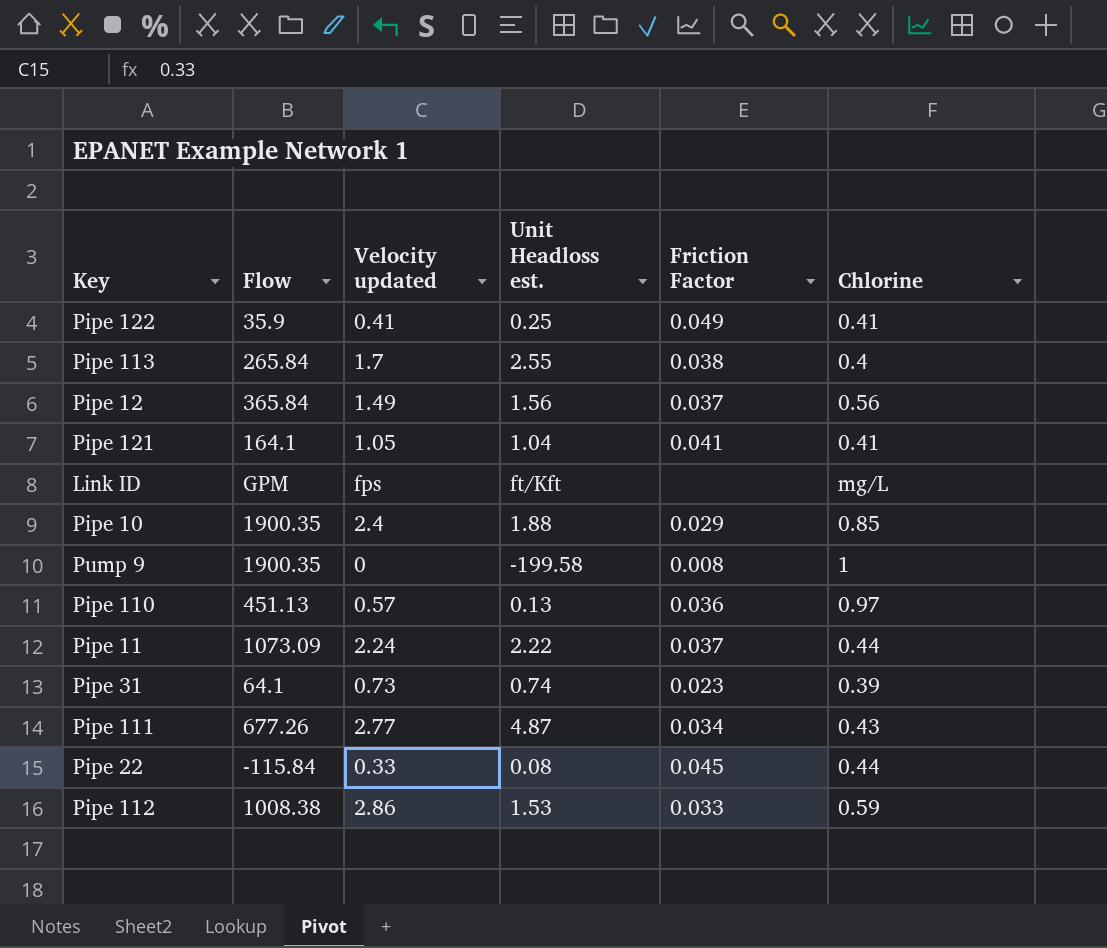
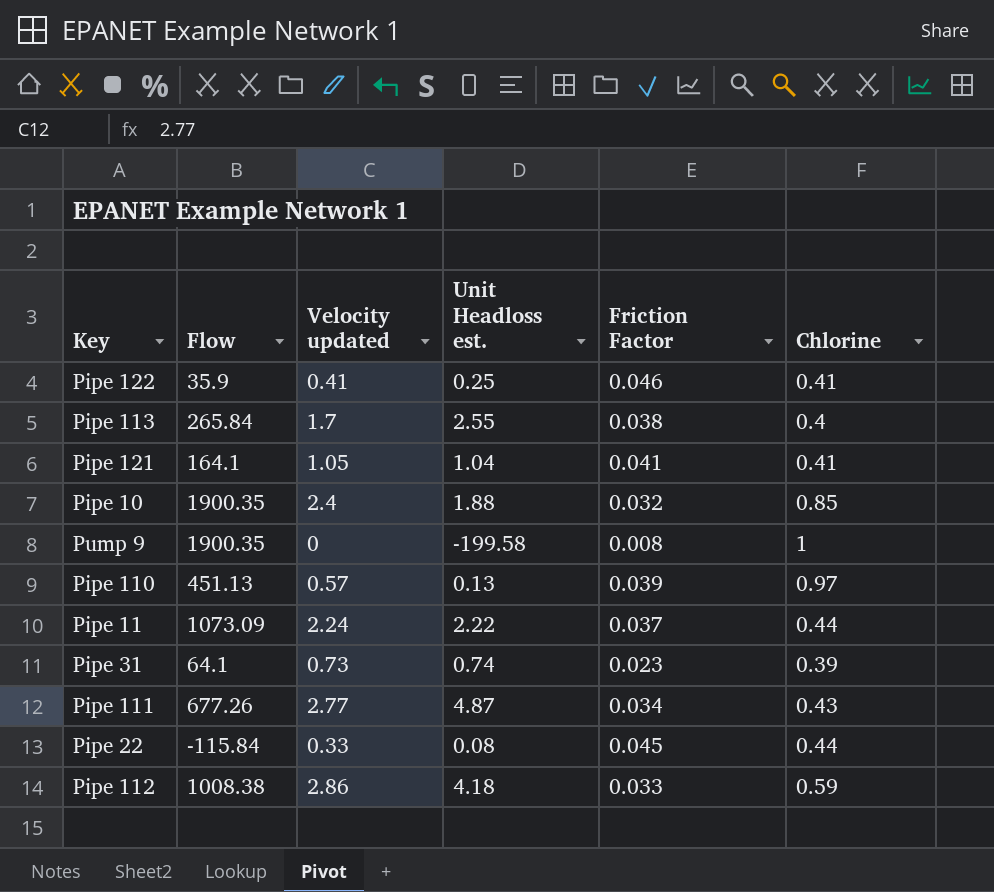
row Pipe 12: 365.84 | 1.49 | 1.56 | 0.037 | 0.56 -> none
row Link ID: GPM | fps | ft/Kft | none | mg/L -> none
Pipe 122 | Friction Factor: 0.049 -> 0.046
Pipe 10 | Friction Factor: 0.029 -> 0.032
Pipe 110 | Friction Factor: 0.036 -> 0.039
Pipe 112 | Unit Headloss est.: 1.53 -> 4.18

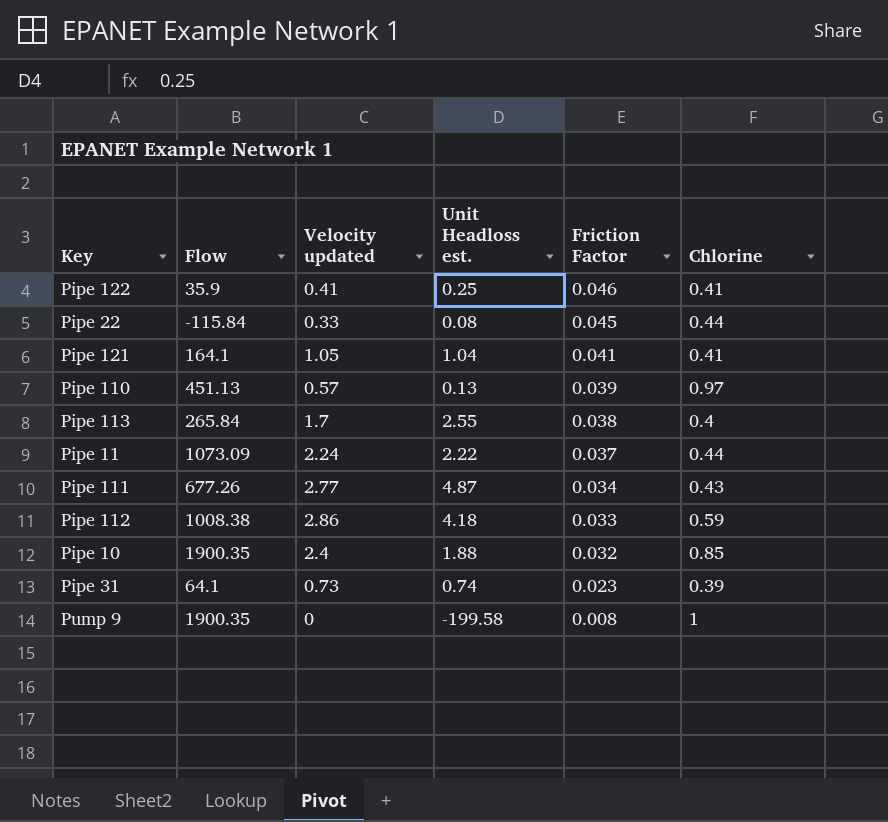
row order: none -> Friction Factor descending

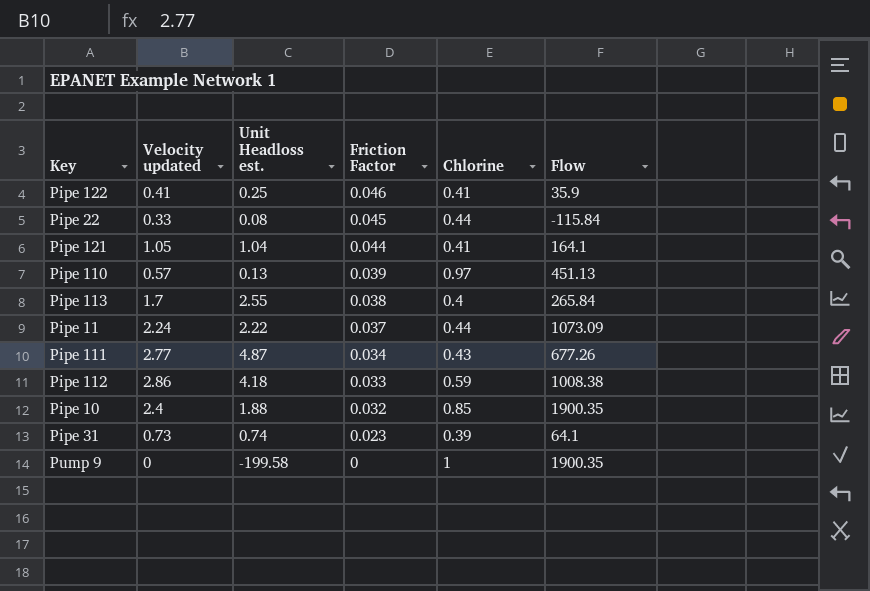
column Flow | position: 2 -> 6
Pipe 121 | Friction Factor: 0.041 -> 0.044
Pump 9 | Friction Factor: 0.008 -> 0

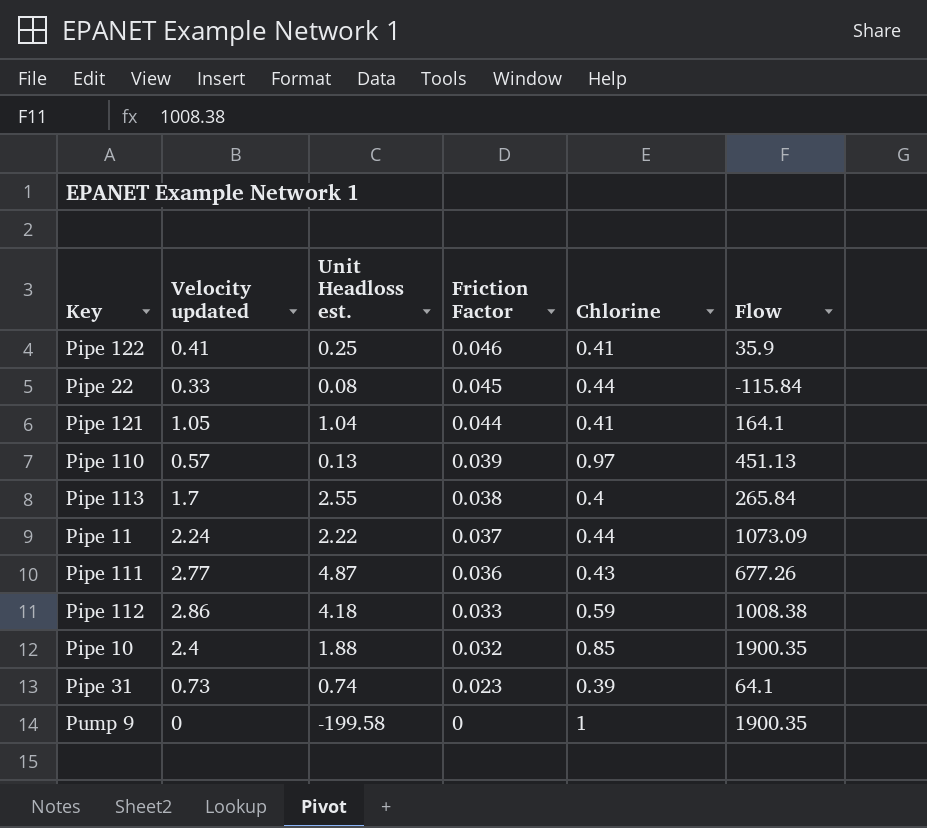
Pipe 111 | Friction Factor: 0.034 -> 0.036

